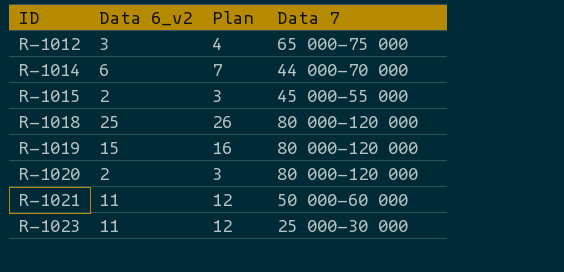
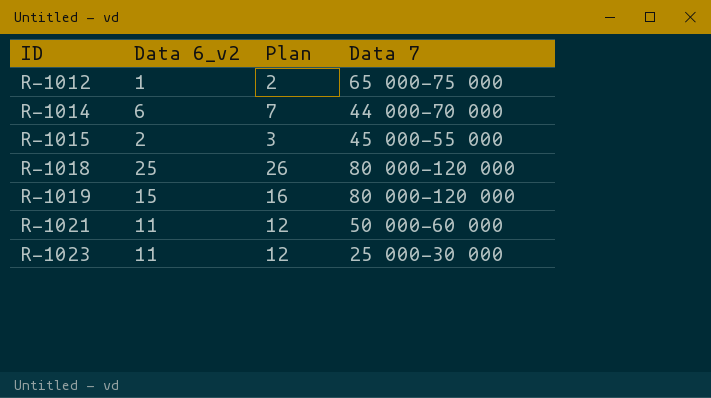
row R-1020: 2 | 3 | 80 000-120 000 -> none
R-1012 | Data 6_v2: 3 -> 1
R-1012 | Plan: 4 -> 2

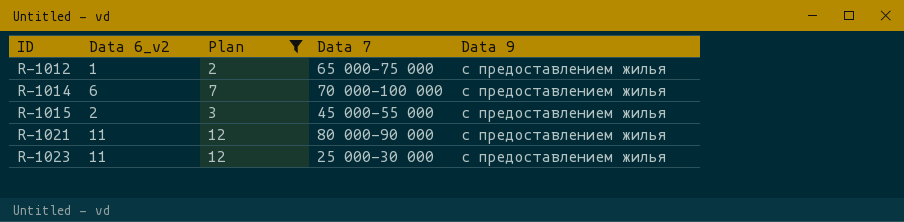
filter: none -> Plan <= 12
column Data 9 | position: none -> 5
R-1014 | Data 7: 44 000-70 000 -> 70 000-100 000
R-1021 | Data 7: 50 000-60 000 -> 80 000-90 000

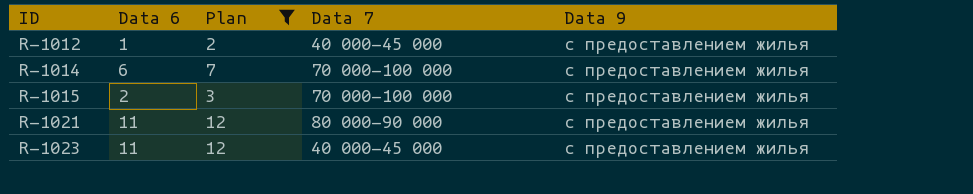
column name: Data 6_v2 -> Data 6
R-1012 | Data 7: 65 000-75 000 -> 40 000-45 000
R-1015 | Data 7: 45 000-55 000 -> 70 000-100 000
R-1023 | Data 7: 25 000-30 000 -> 40 000-45 000

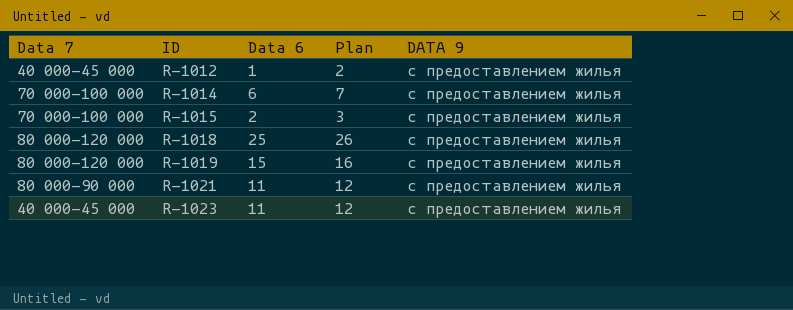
filter: Plan <= 12 -> none
column Data 7 | position: 4 -> 1
column name: Data 9 -> DATA 9

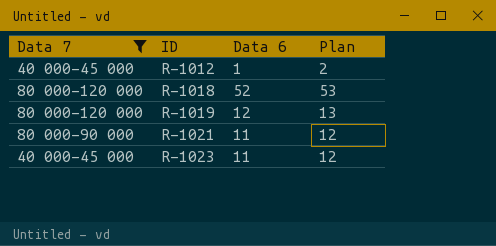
filter: none -> Data 7 != 70 000-100 000
column DATA 9 | position: 5 -> none
R-1018 | Data 6: 25 -> 52
R-1018 | Plan: 26 -> 53
R-1019 | Data 6: 15 -> 12
R-1019 | Plan: 16 -> 13

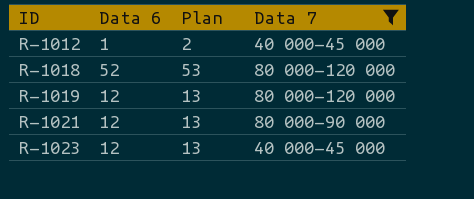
column Data 7 | position: 1 -> 4
R-1021 | Data 6: 11 -> 12
R-1021 | Plan: 12 -> 13
R-1023 | Data 6: 11 -> 12
R-1023 | Plan: 12 -> 13

